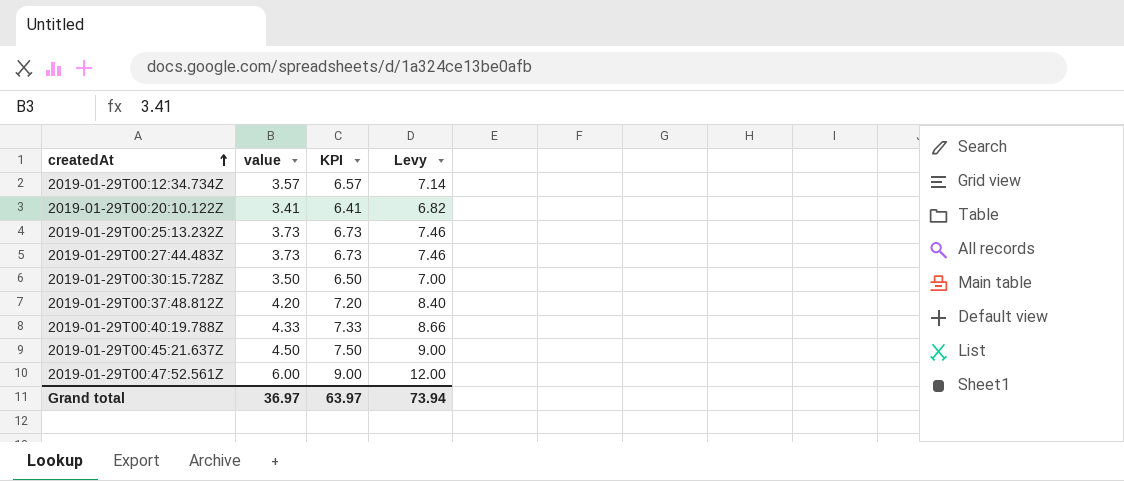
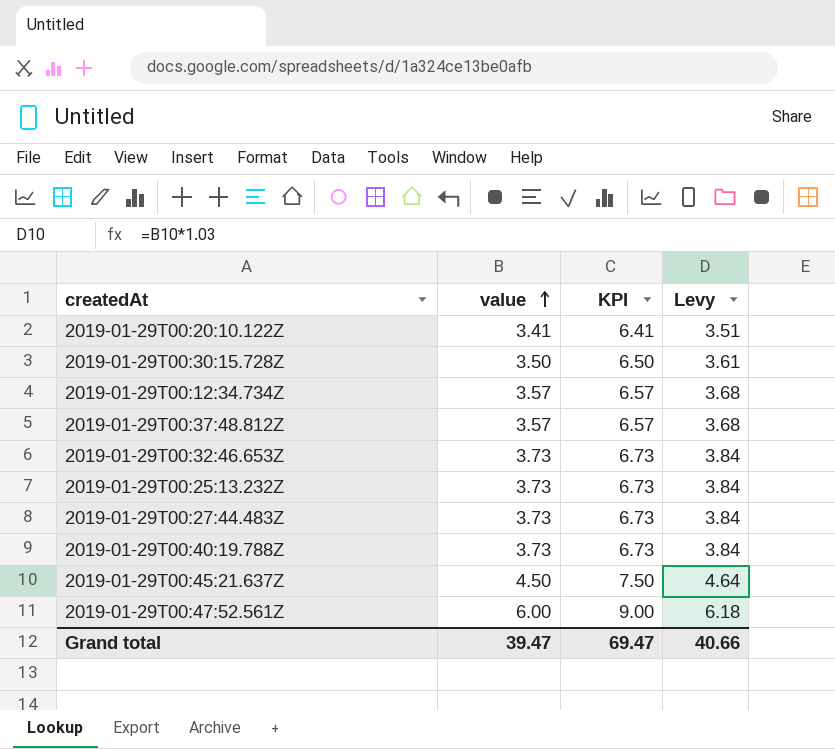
row order: createdAt ascending -> value ascending
column Levy | formula: [value] * 2 -> [value] * 1.03
2019-01-29T00:37:48.812Z | value: 4.20 -> 3.57
2019-01-29T00:37:48.812Z | KPI: 7.20 -> 6.57
row 2019-01-29T00:32:46.653Z: none -> 3.73 | 6.73 | 3.84
2019-01-29T00:40:19.788Z | value: 4.33 -> 3.73
2019-01-29T00:40:19.788Z | KPI: 7.33 -> 6.73
Grand total | value: 36.97 -> 39.47
Grand total | KPI: 63.97 -> 69.47
Grand total | Levy: 73.94 -> 40.66

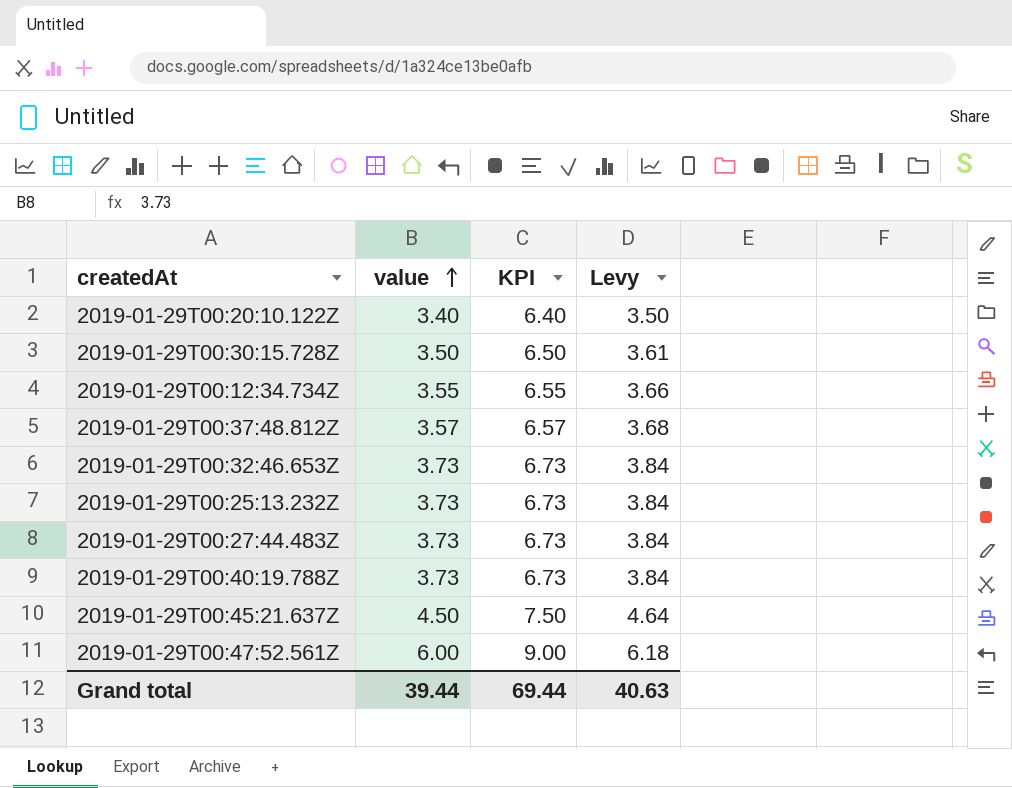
2019-01-29T00:20:10.122Z | value: 3.41 -> 3.40
2019-01-29T00:20:10.122Z | KPI: 6.41 -> 6.40
2019-01-29T00:20:10.122Z | Levy: 3.51 -> 3.50
2019-01-29T00:12:34.734Z | value: 3.57 -> 3.55
2019-01-29T00:12:34.734Z | KPI: 6.57 -> 6.55
2019-01-29T00:12:34.734Z | Levy: 3.68 -> 3.66
Grand total | value: 39.47 -> 39.44
Grand total | KPI: 69.47 -> 69.44
Grand total | Levy: 40.66 -> 40.63

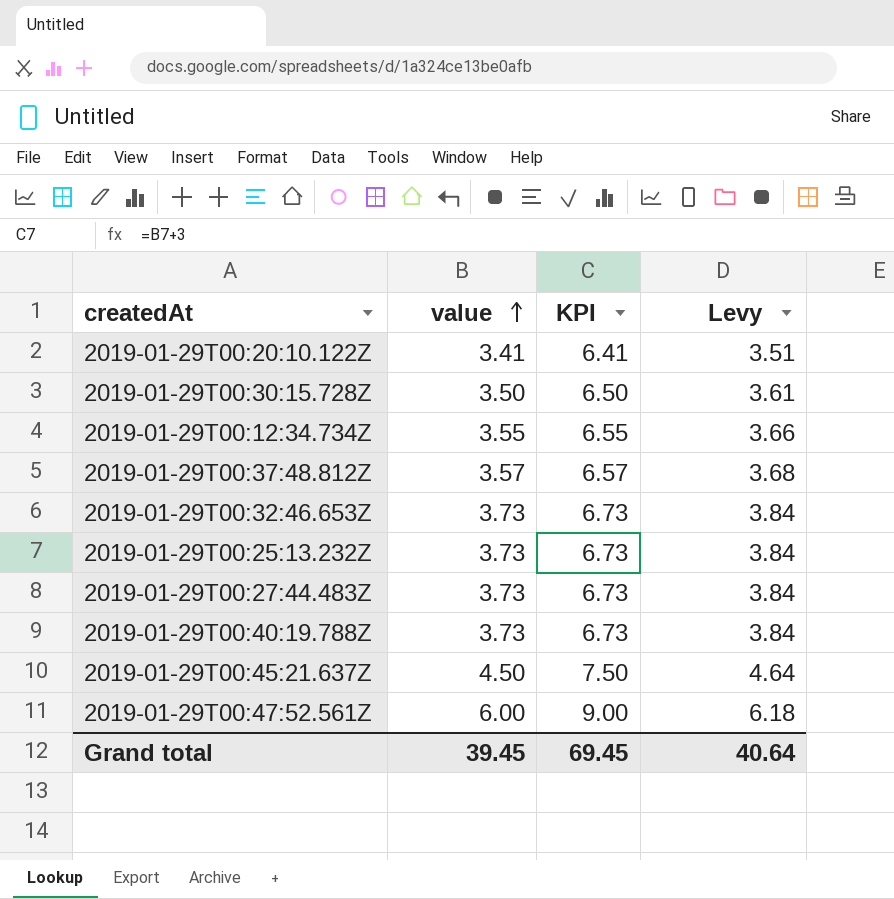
2019-01-29T00:20:10.122Z | value: 3.40 -> 3.41
2019-01-29T00:20:10.122Z | KPI: 6.40 -> 6.41
2019-01-29T00:20:10.122Z | Levy: 3.50 -> 3.51
Grand total | value: 39.44 -> 39.45
Grand total | KPI: 69.44 -> 69.45
Grand total | Levy: 40.63 -> 40.64

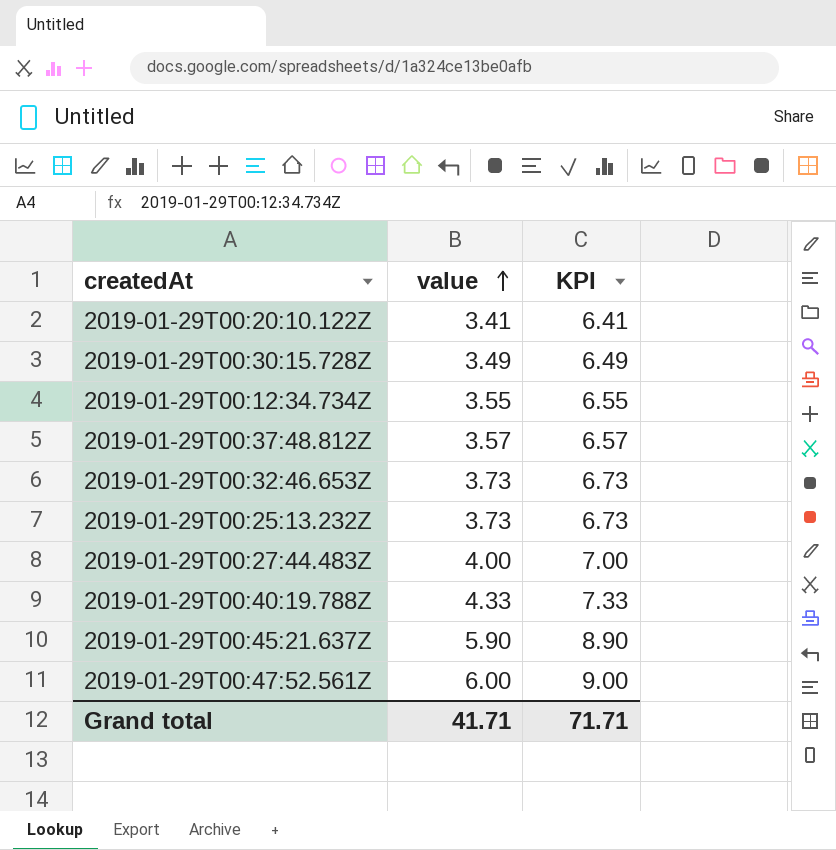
column Levy | formula: [value] * 1.03 -> none
2019-01-29T00:30:15.728Z | value: 3.50 -> 3.49
2019-01-29T00:30:15.728Z | KPI: 6.50 -> 6.49
2019-01-29T00:27:44.483Z | value: 3.73 -> 4.00
2019-01-29T00:27:44.483Z | KPI: 6.73 -> 7.00
2019-01-29T00:40:19.788Z | value: 3.73 -> 4.33
2019-01-29T00:40:19.788Z | KPI: 6.73 -> 7.33
2019-01-29T00:45:21.637Z | value: 4.50 -> 5.90
2019-01-29T00:45:21.637Z | KPI: 7.50 -> 8.90
Grand total | value: 39.45 -> 41.71
Grand total | KPI: 69.45 -> 71.71

